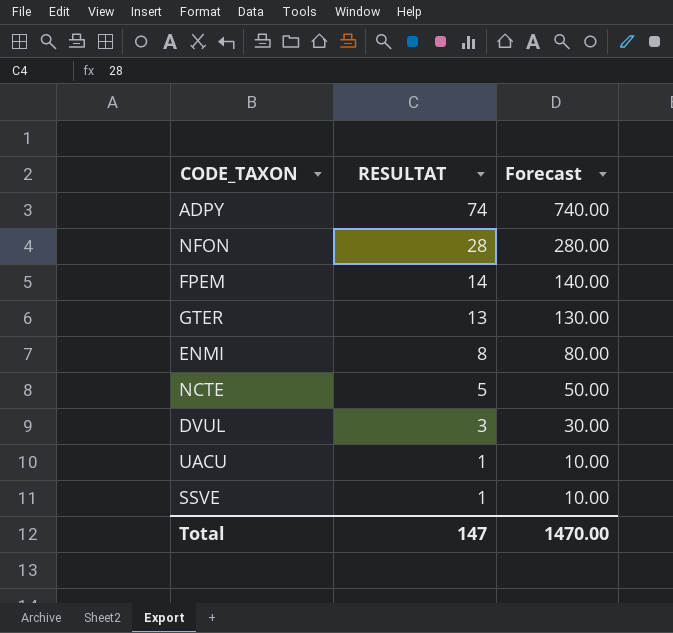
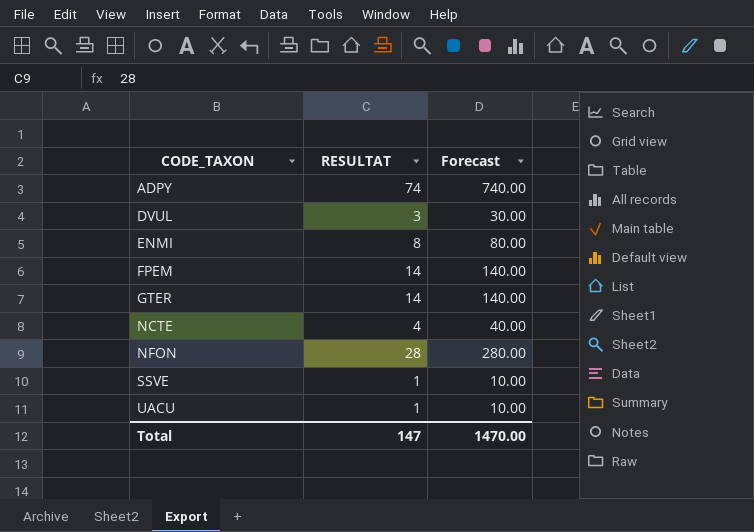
row order: RESULTAT descending -> CODE_TAXON ascending
GTER | RESULTAT: 13 -> 14
GTER | Forecast: 130.00 -> 140.00
NCTE | RESULTAT: 5 -> 4
NCTE | Forecast: 50.00 -> 40.00

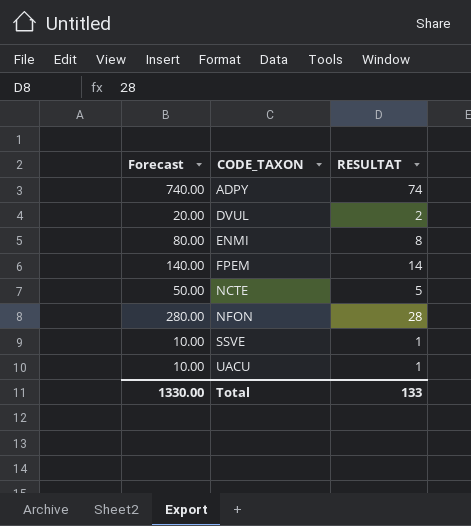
column Forecast | position: 3 -> 1
row GTER: 14 | 140.00 -> none
DVUL | Forecast: 30.00 -> 20.00
DVUL | RESULTAT: 3 -> 2
NCTE | Forecast: 40.00 -> 50.00
NCTE | RESULTAT: 4 -> 5
Total | Forecast: 1470.00 -> 1330.00
Total | RESULTAT: 147 -> 133

